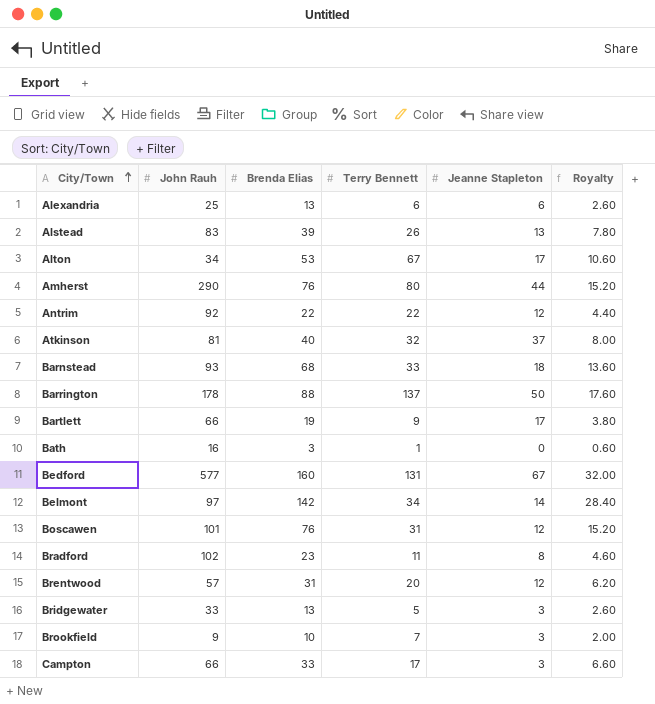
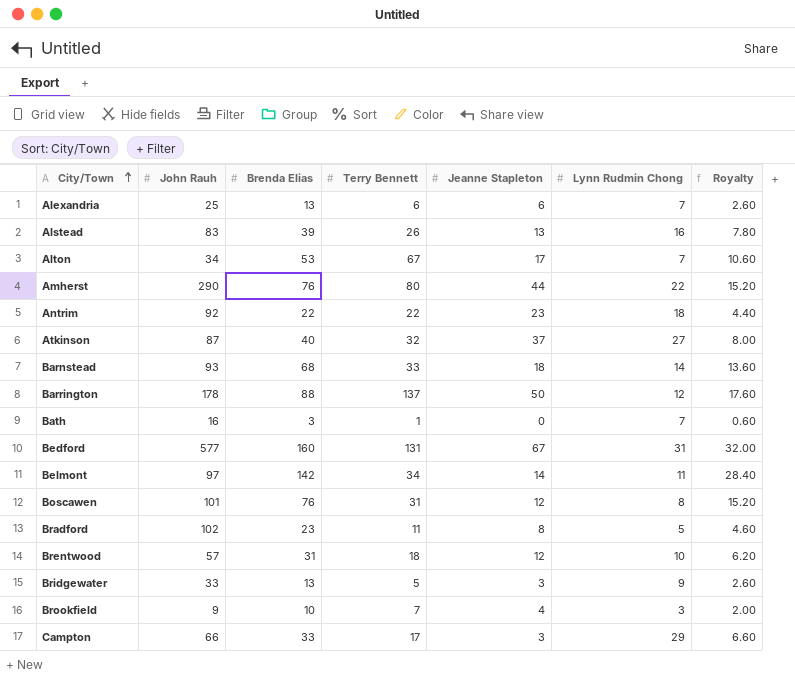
column Lynn Rudmin Chong | position: none -> 6
row Bartlett: 66 | 19 | 9 | 17 | 3.80 -> none
Antrim | Jeanne Stapleton: 12 -> 23
Atkinson | John Rauh: 81 -> 87
Brentwood | Terry Bennett: 20 -> 18
Brookfield | Jeanne Stapleton: 3 -> 4

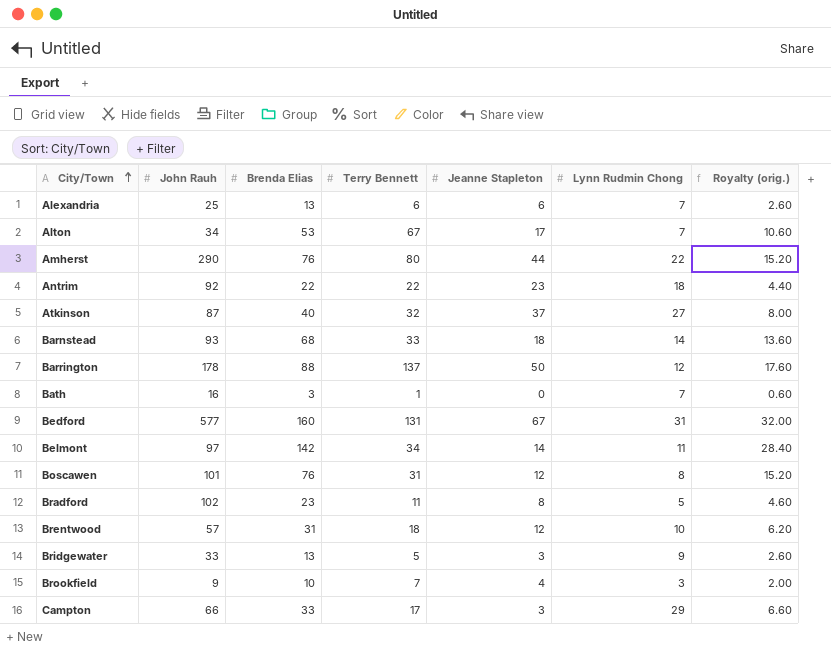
column name: Royalty -> Royalty (orig.)
row Alstead: 83 | 39 | 26 | 13 | 16 | 7.80 -> none

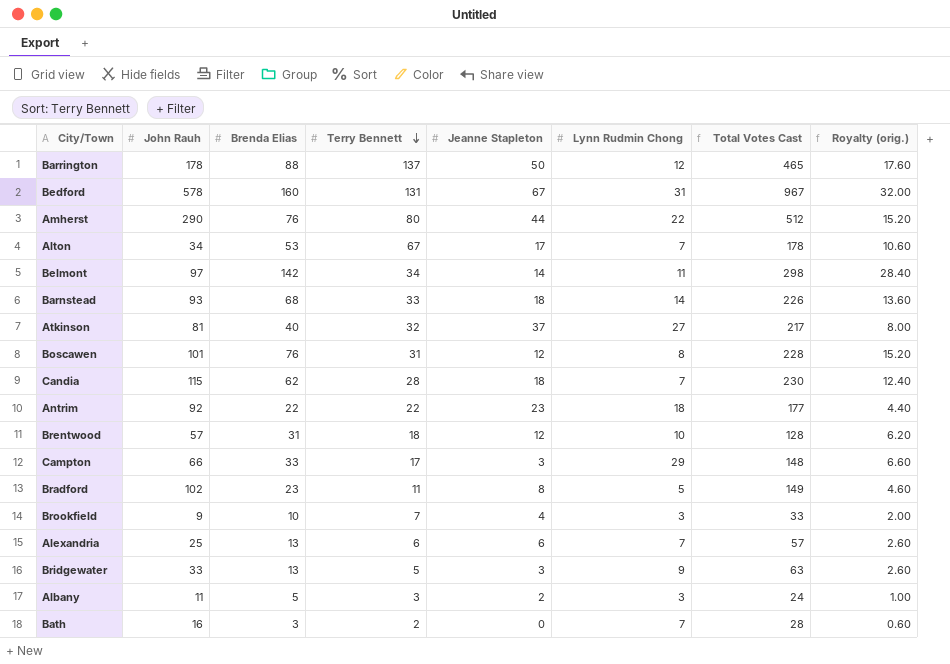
row order: City/Town ascending -> Terry Bennett descending
column Total Votes Cast | formula: none -> [John Rauh] + [Brenda Elias] + [Terry Bennett] + [Jeanne Stapleton] + [Lynn Rudmin Chong]
Bedford | John Rauh: 577 -> 578
Atkinson | John Rauh: 87 -> 81
row Candia: none -> 115 | 62 | 28 | 18 | 7 | 230 | 12.40
row Albany: none -> 11 | 5 | 3 | 2 | 3 | 24 | 1.00
Bath | Terry Bennett: 1 -> 2

